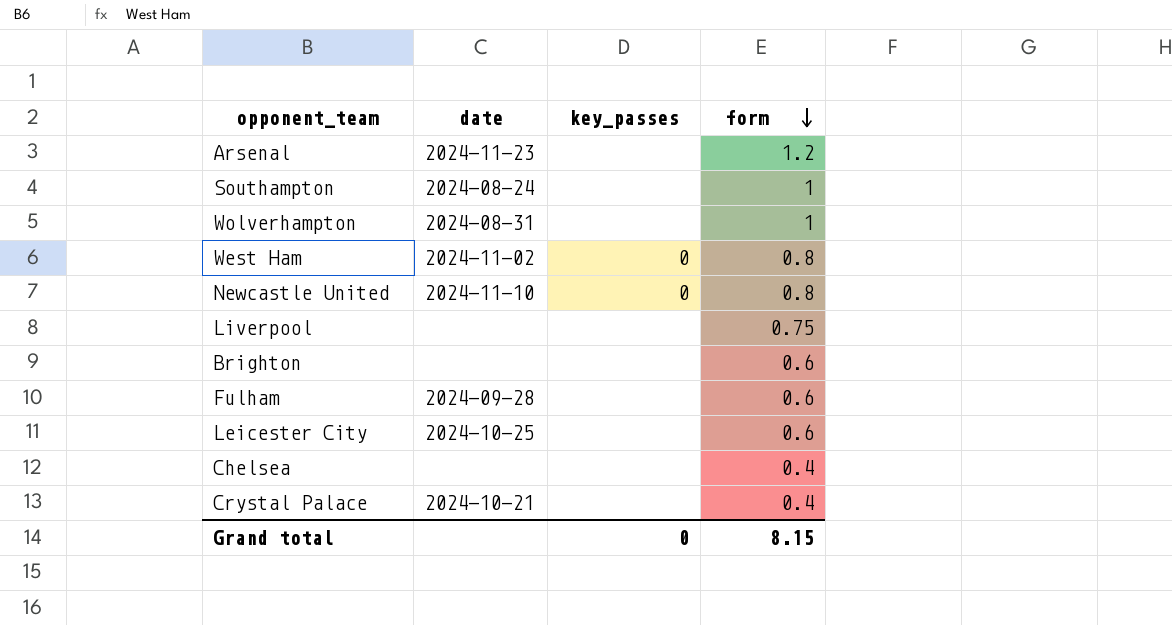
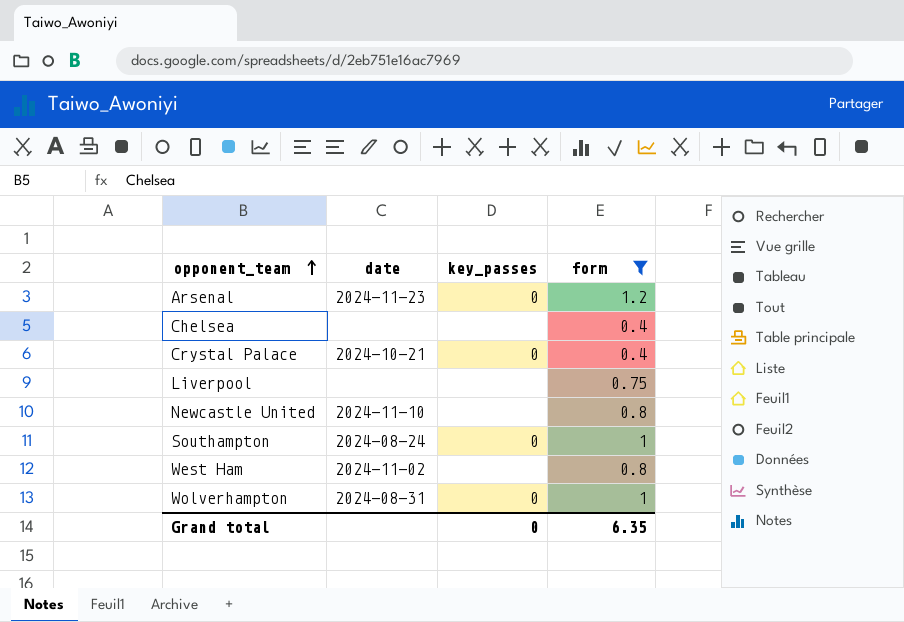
filter: none -> form != 0.6
row order: form descending -> opponent_team ascending
Arsenal | key_passes: none -> 0
Crystal Palace | key_passes: none -> 0
Newcastle United | key_passes: 0 -> none
Southampton | key_passes: none -> 0
West Ham | key_passes: 0 -> none
Wolverhampton | key_passes: none -> 0
Grand total | form: 8.15 -> 6.35

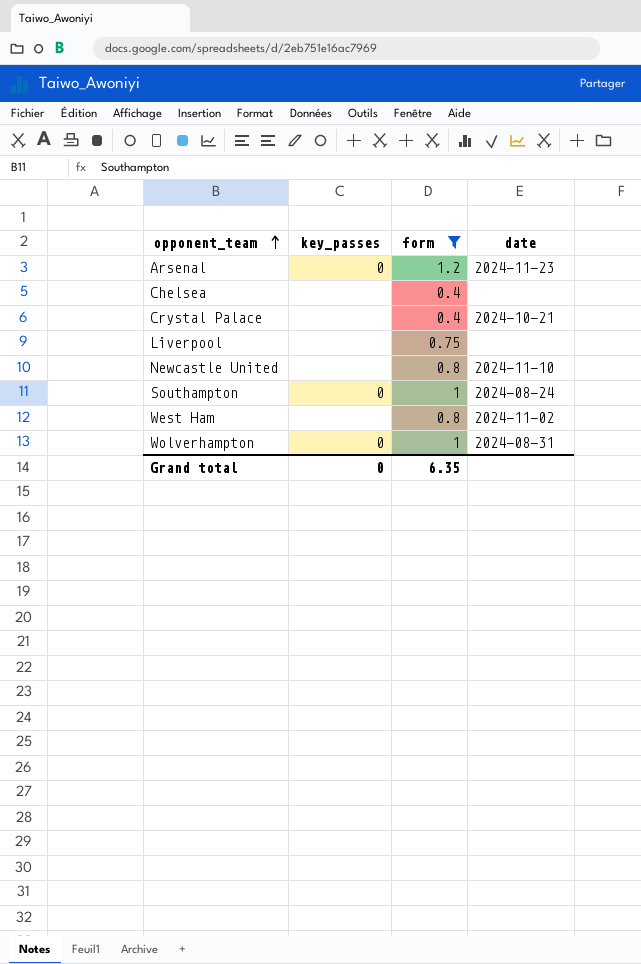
column date | position: 2 -> 4
Crystal Palace | key_passes: 0 -> none

